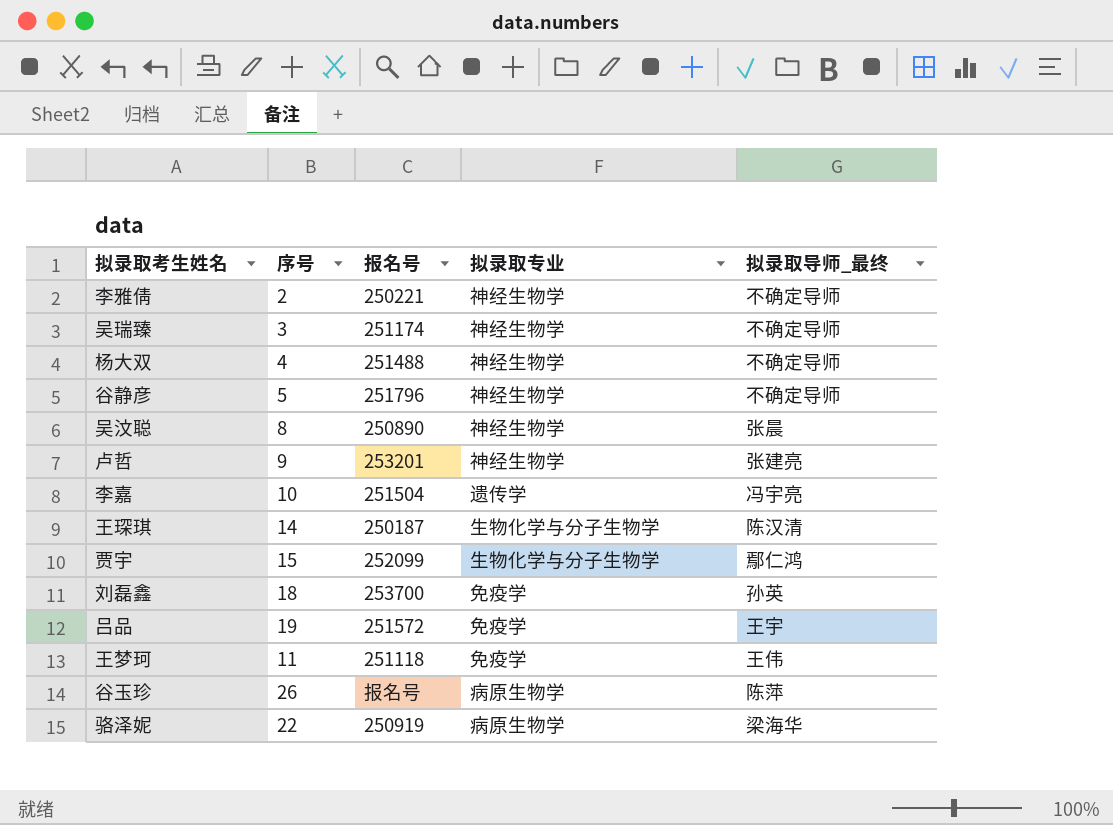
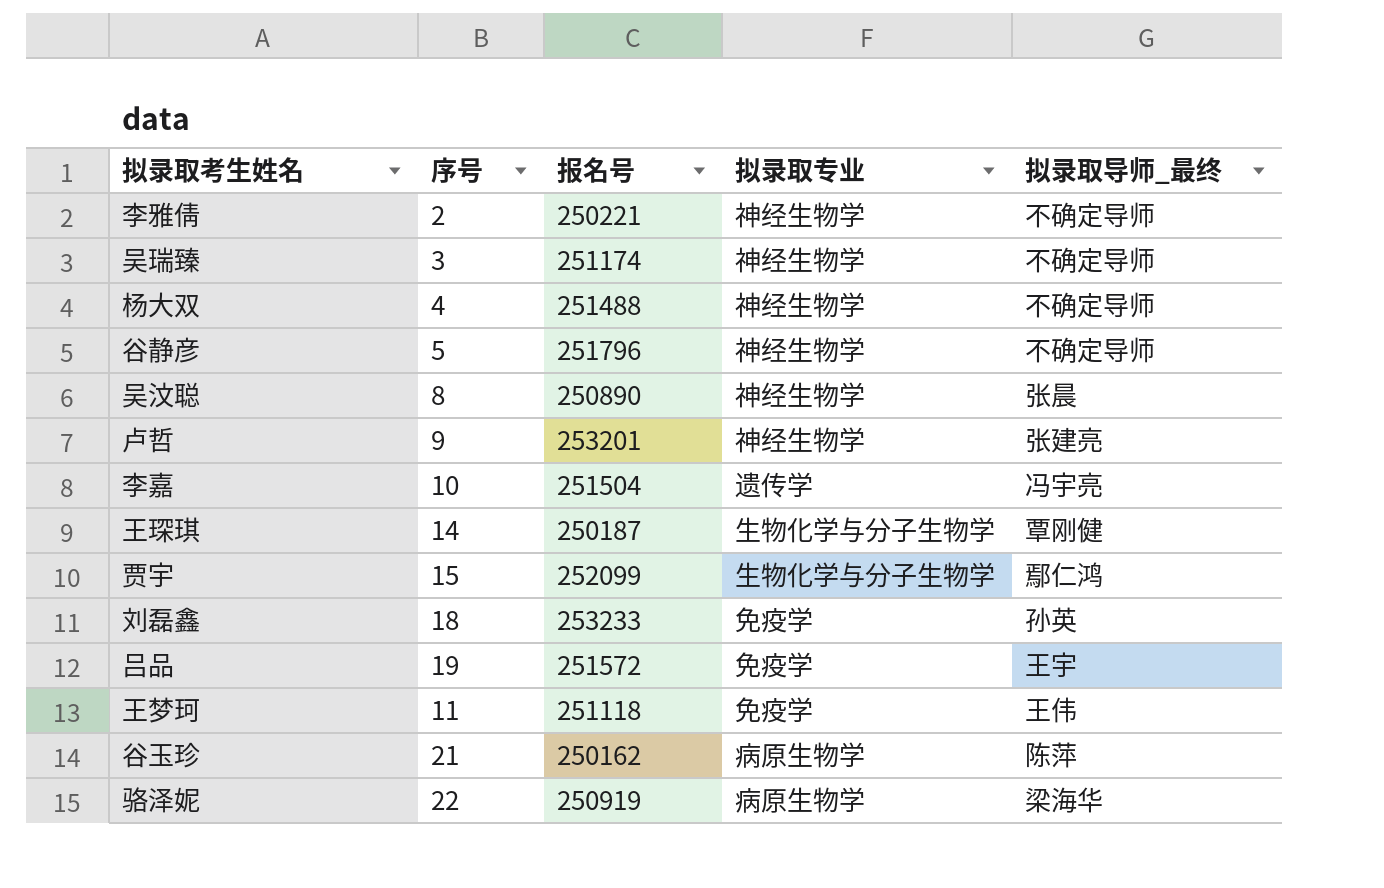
王琛琪 | 拟录取导师_最终: 陈汉清 -> 覃刚健
刘磊鑫 | 报名号: 253700 -> 253233
谷玉珍 | 序号: 26 -> 21
谷玉珍 | 报名号: 报名号 -> 250162

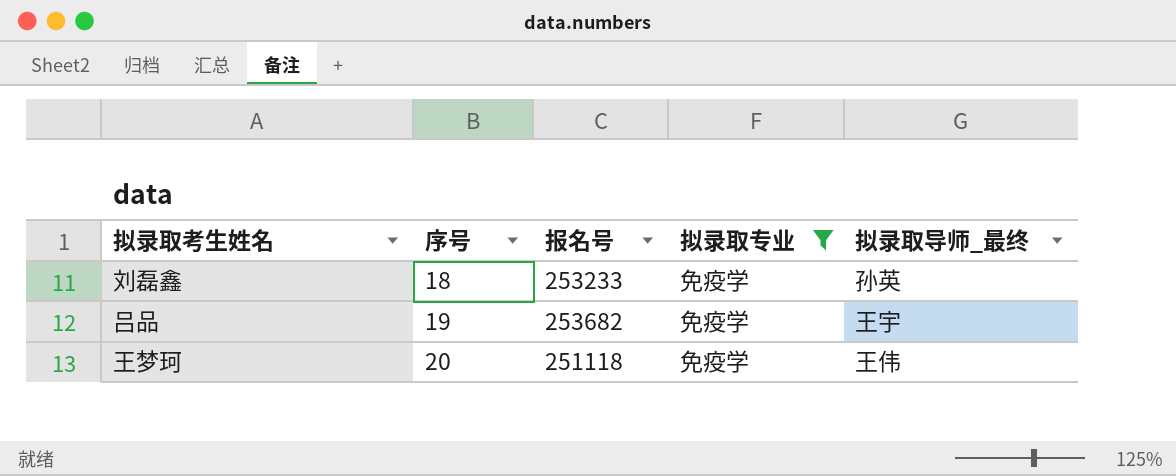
filter: none -> 拟录取专业 = 免疫学
吕品 | 报名号: 251572 -> 253682
王梦珂 | 序号: 11 -> 20

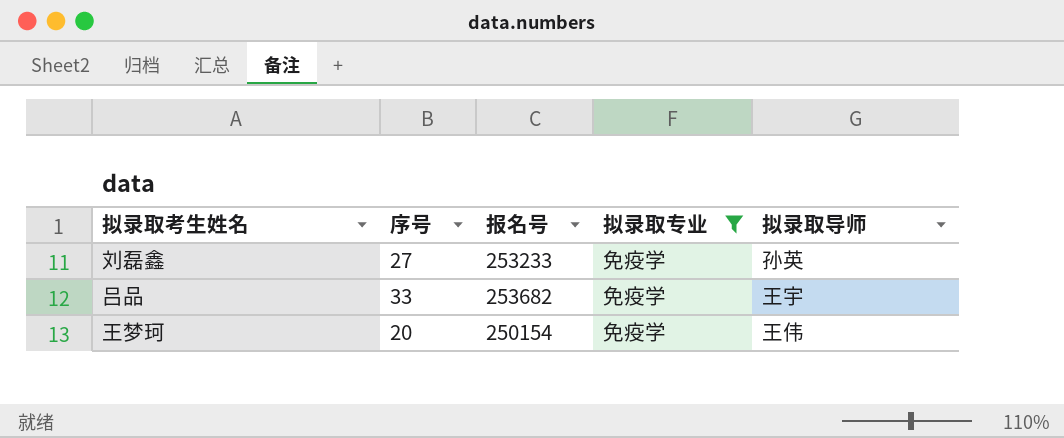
column name: 拟录取导师_最终 -> 拟录取导师
刘磊鑫 | 序号: 18 -> 27
吕品 | 序号: 19 -> 33
王梦珂 | 报名号: 251118 -> 250154

